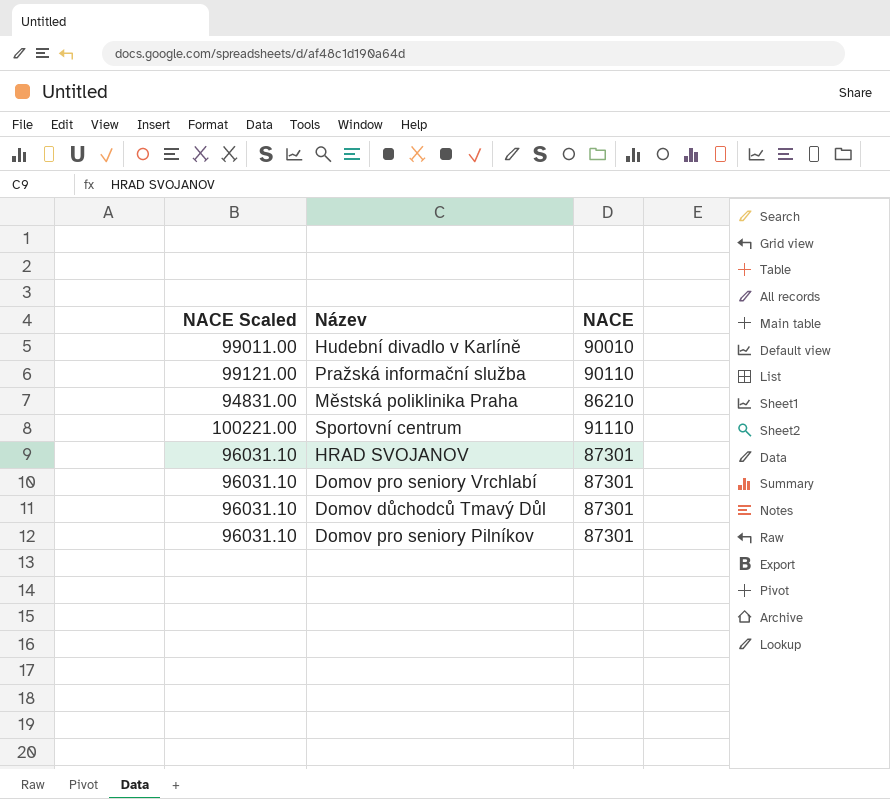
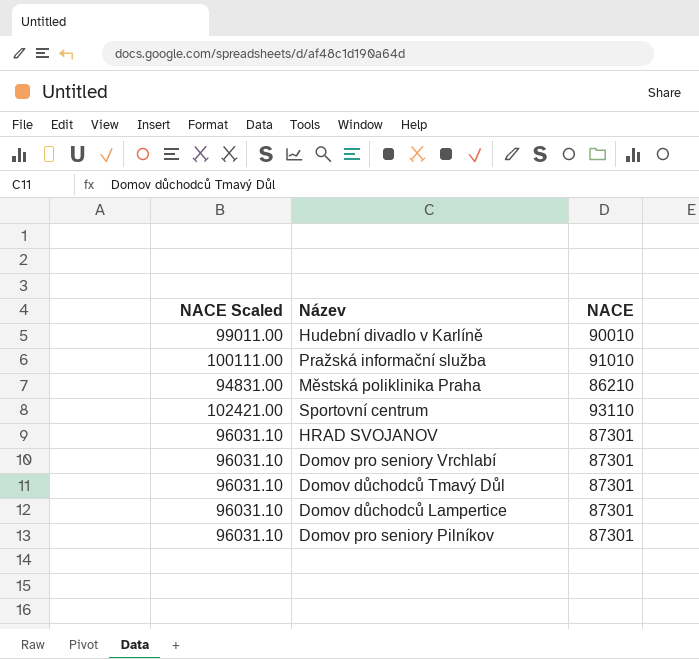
Pražská informační služba | NACE Scaled: 99121.00 -> 100111.00
Pražská informační služba | NACE: 90110 -> 91010
Sportovní centrum | NACE Scaled: 100221.00 -> 102421.00
Sportovní centrum | NACE: 91110 -> 93110
row Domov důchodců Lampertice: none -> 96031.10 | 87301

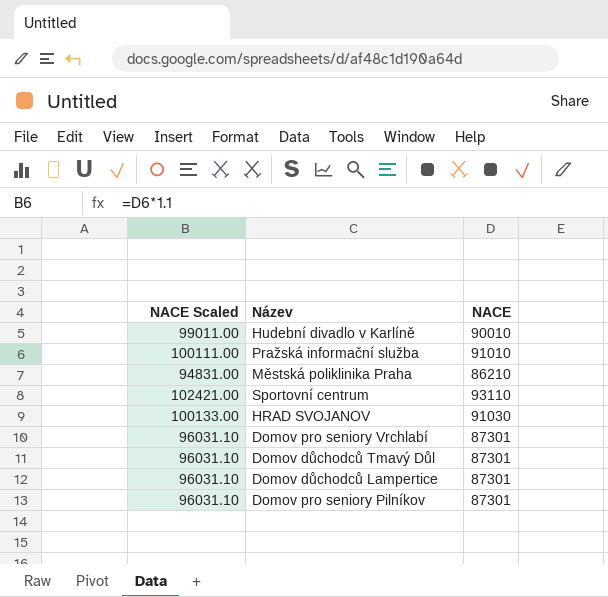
HRAD SVOJANOV | NACE Scaled: 96031.10 -> 100133.00
HRAD SVOJANOV | NACE: 87301 -> 91030

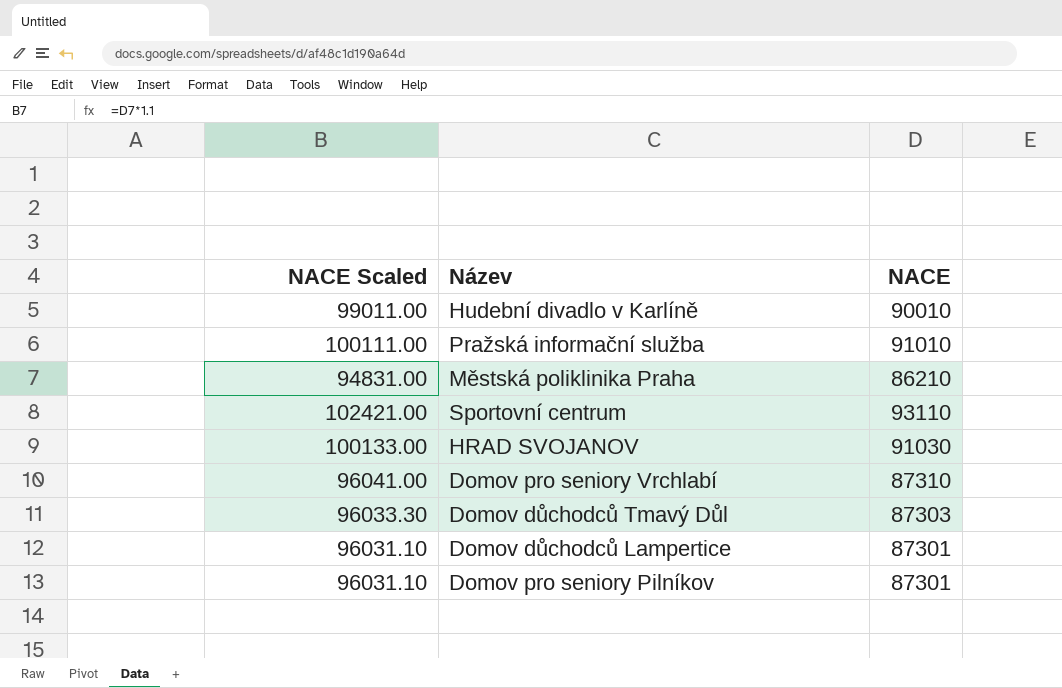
Domov pro seniory Vrchlabí | NACE Scaled: 96031.10 -> 96041.00
Domov pro seniory Vrchlabí | NACE: 87301 -> 87310
Domov důchodců Tmavý Důl | NACE Scaled: 96031.10 -> 96033.30
Domov důchodců Tmavý Důl | NACE: 87301 -> 87303

